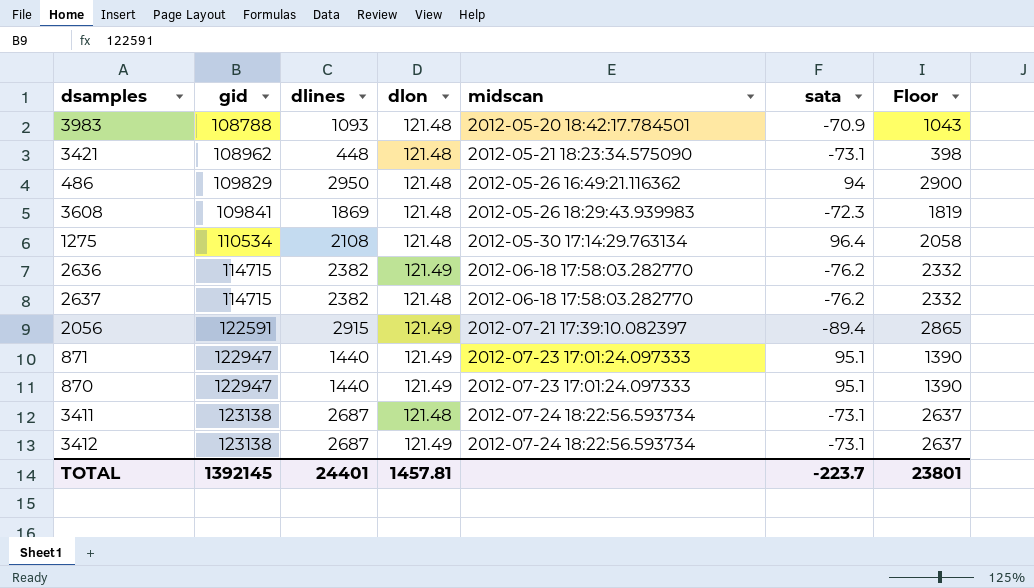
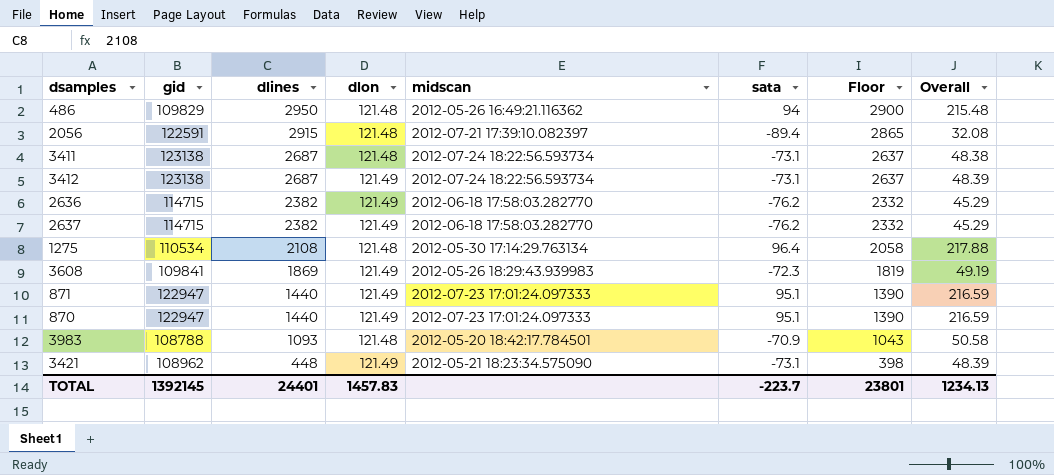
row order: gid ascending -> dlines descending
column Overall | formula: none -> [dlon] + [sata]
2056 | dlon: 121.49 -> 121.48
2637 | dlon: 121.48 -> 121.49
3608 | dlon: 121.48 -> 121.49
3421 | dlon: 121.48 -> 121.49
TOTAL | dlon: 1457.81 -> 1457.83

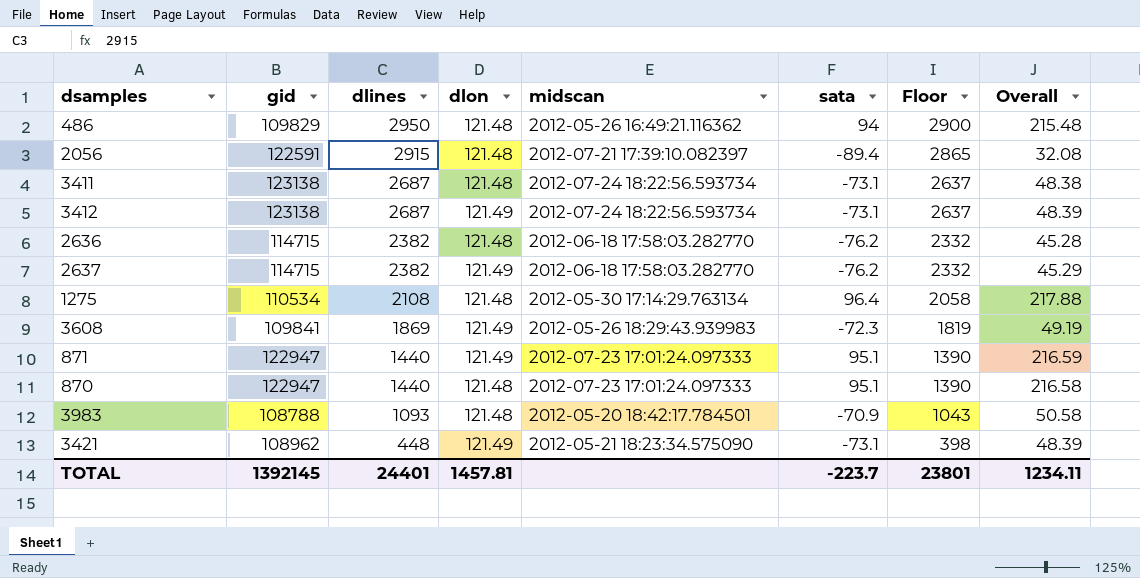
2636 | dlon: 121.49 -> 121.48
2636 | Overall: 45.29 -> 45.28
870 | dlon: 121.49 -> 121.48
870 | Overall: 216.59 -> 216.58
TOTAL | dlon: 1457.83 -> 1457.81
TOTAL | Overall: 1234.13 -> 1234.11

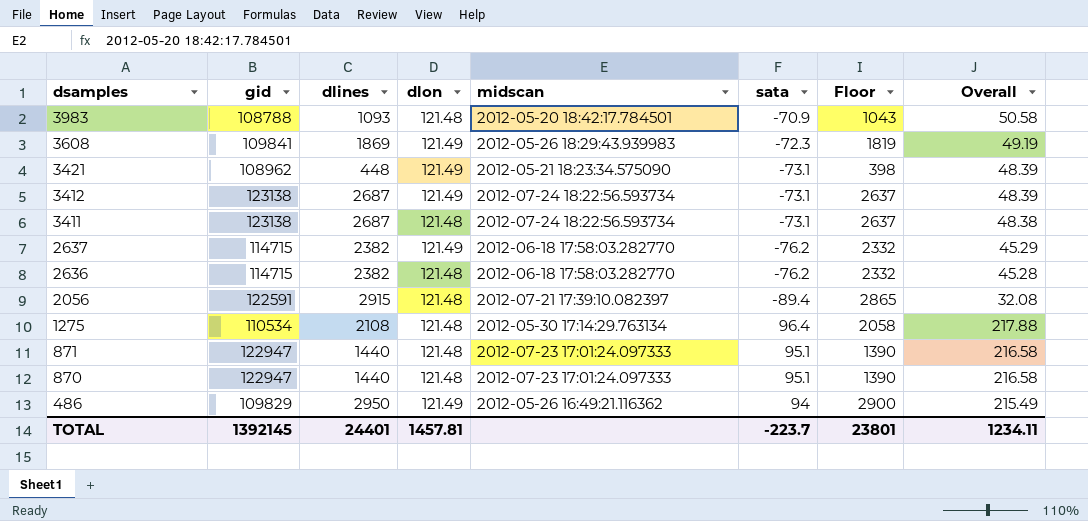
row order: dlines descending -> dsamples descending
871 | dlon: 121.49 -> 121.48
871 | Overall: 216.59 -> 216.58
486 | dlon: 121.48 -> 121.49
486 | Overall: 215.48 -> 215.49

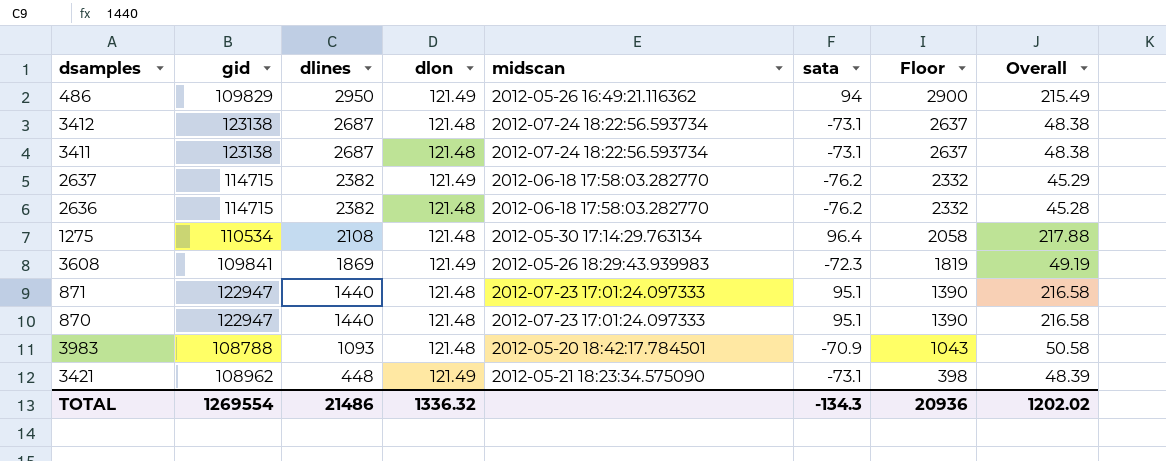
row order: dsamples descending -> dlines descending
row 2056: 122591 | 2915 | 121.48 | 2012-07-21 17:39:10.082397 | -89.4 | 2865 | 32.08 -> none
3412 | dlon: 121.49 -> 121.48
3412 | Overall: 48.39 -> 48.38
TOTAL | gid: 1392145 -> 1269554
TOTAL | dlines: 24401 -> 21486
TOTAL | dlon: 1457.81 -> 1336.32
TOTAL | sata: -223.7 -> -134.3
TOTAL | Floor: 23801 -> 20936
TOTAL | Overall: 1234.11 -> 1202.02

